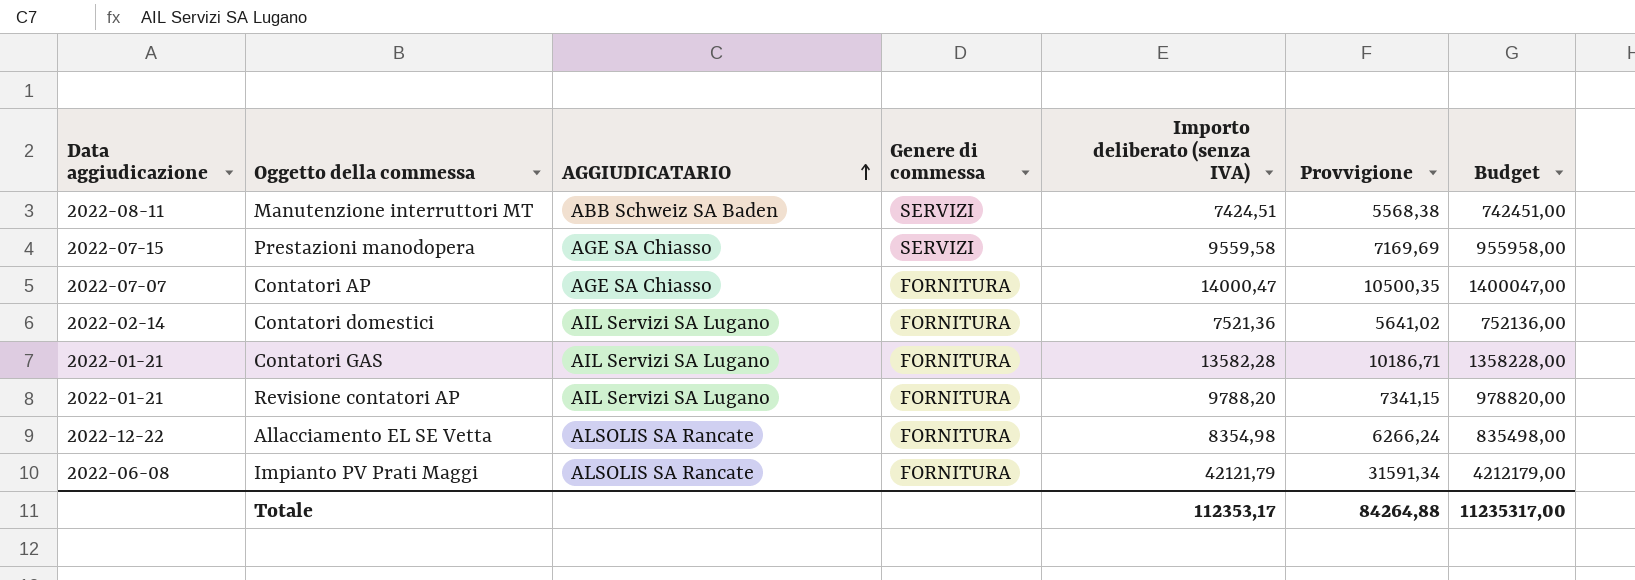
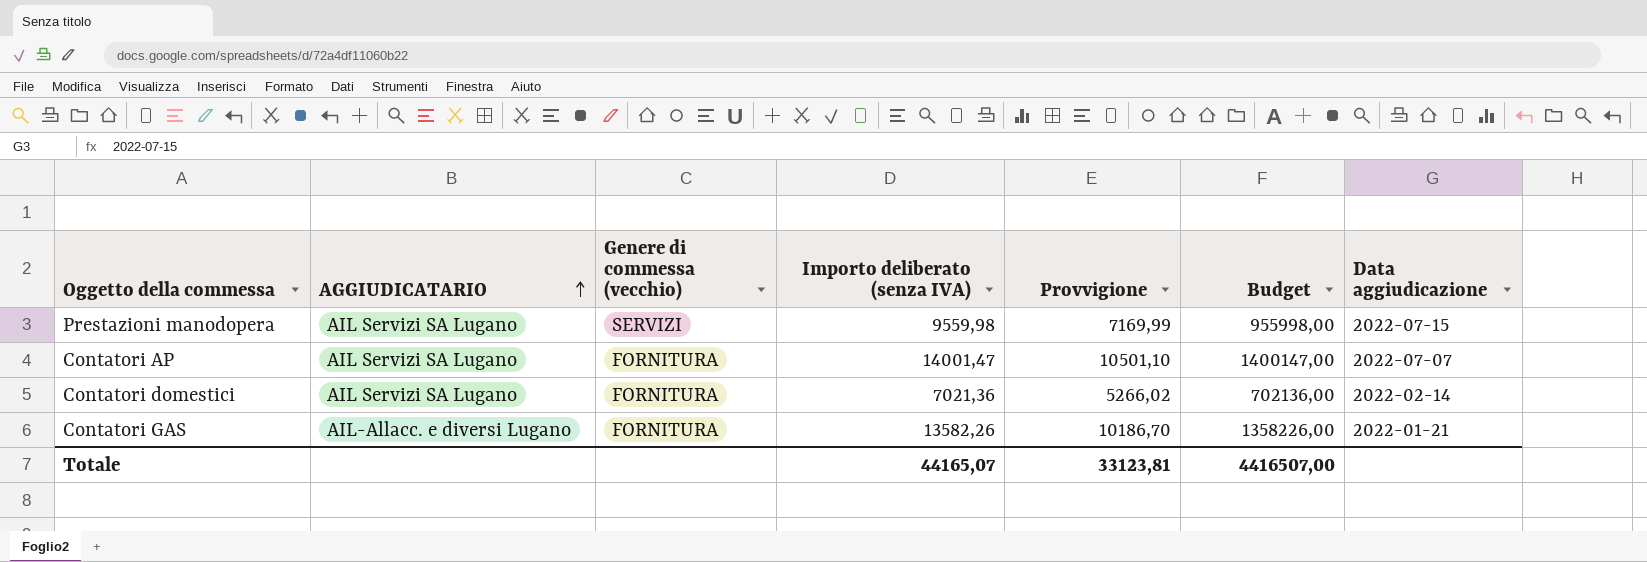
column name: Genere di commessa -> Genere di commessa (vecchio)
column Data aggiudicazione | position: 1 -> 7
row Manutenzione interruttori MT: 2022-08-11 | ABB Schweiz SA Baden | SERVIZI | 7424,51 | 5568,38 | 742451,00 -> none
row Revisione contatori AP: 2022-01-21 | AIL Servizi SA Lugano | FORNITURA | 9788,20 | 7341,15 | 978820,00 -> none
row Allacciamento EL SE Vetta: 2022-12-22 | ALSOLIS SA Rancate | FORNITURA | 8354,98 | 6266,24 | 835498,00 -> none
row Impianto PV Prati Maggi: 2022-06-08 | ALSOLIS SA Rancate | FORNITURA | 42121,79 | 31591,34 | 4212179,00 -> none
Prestazioni manodopera | AGGIUDICATARIO: AGE SA Chiasso -> AIL Servizi SA Lugano
Prestazioni manodopera | Importo deliberato (senza IVA): 9559,58 -> 9559,98
Prestazioni manodopera | Provvigione: 7169,69 -> 7169,99
Prestazioni manodopera | Budget: 955958,00 -> 955998,00
Contatori AP | AGGIUDICATARIO: AGE SA Chiasso -> AIL Servizi SA Lugano
Contatori AP | Importo deliberato (senza IVA): 14000,47 -> 14001,47
Contatori AP | Provvigione: 10500,35 -> 10501,10
Contatori AP | Budget: 1400047,00 -> 1400147,00
Contatori domestici | Importo deliberato (senza IVA): 7521,36 -> 7021,36
Contatori domestici | Provvigione: 5641,02 -> 5266,02
Contatori domestici | Budget: 752136,00 -> 702136,00
Contatori GAS | AGGIUDICATARIO: AIL Servizi SA Lugano -> AIL-Allacc. e diversi Lugano
Contatori GAS | Importo deliberato (senza IVA): 13582,28 -> 13582,26
Contatori GAS | Provvigione: 10186,71 -> 10186,70
Contatori GAS | Budget: 1358228,00 -> 1358226,00
Totale | Importo deliberato (senza IVA): 112353,17 -> 44165,07
Totale | Provvigione: 84264,88 -> 33123,81
Totale | Budget: 11235317,00 -> 4416507,00

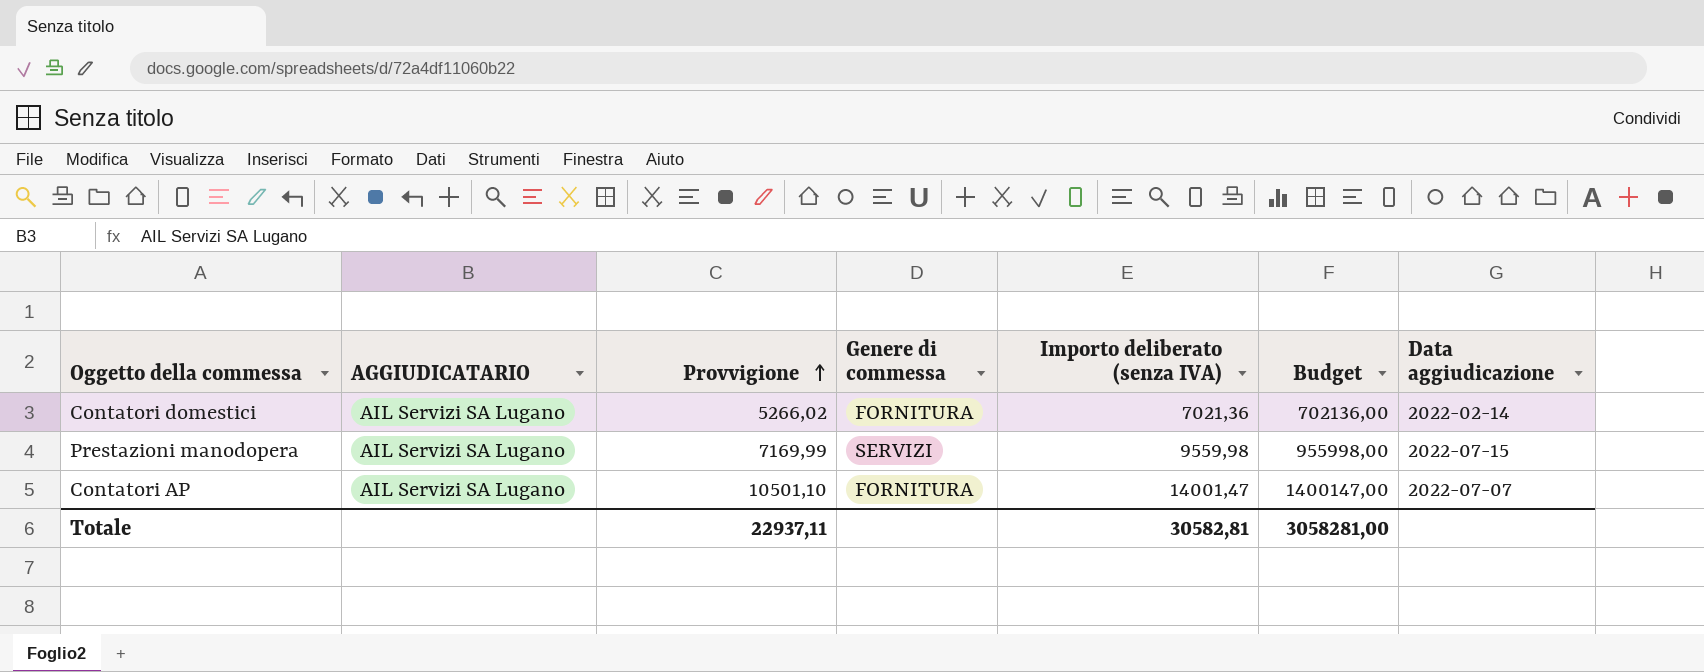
row order: AGGIUDICATARIO ascending -> Provvigione ascending
column Provvigione | position: 5 -> 3
column name: Genere di commessa (vecchio) -> Genere di commessa
row Contatori GAS: AIL-Allacc. e diversi Lugano | FORNITURA | 13582,26 | 10186,70 | 1358226,00 | 2022-01-21 -> none
Totale | Provvigione: 33123,81 -> 22937,11
Totale | Importo deliberato (senza IVA): 44165,07 -> 30582,81
Totale | Budget: 4416507,00 -> 3058281,00

